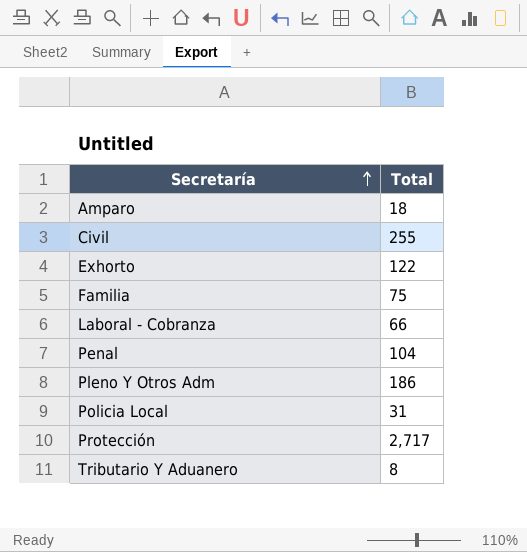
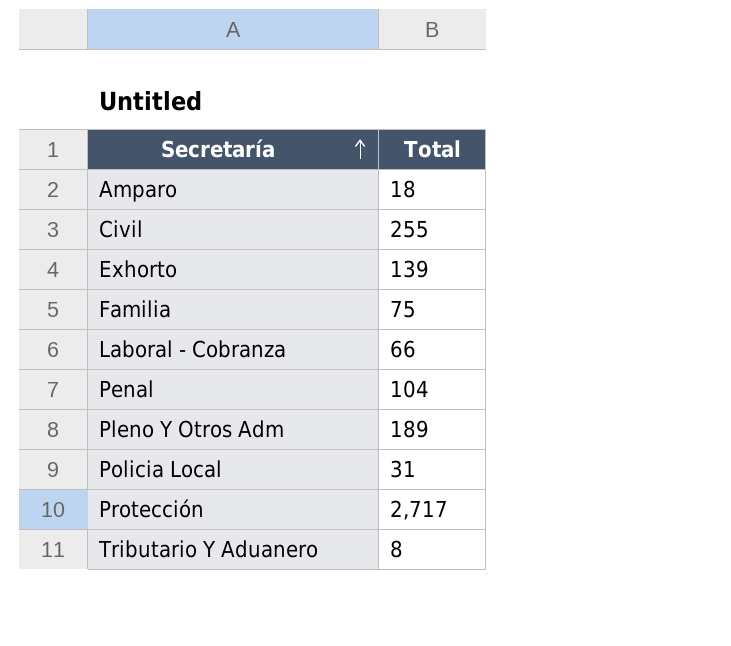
Exhorto | Total: 122 -> 139
Pleno Y Otros Adm | Total: 186 -> 189

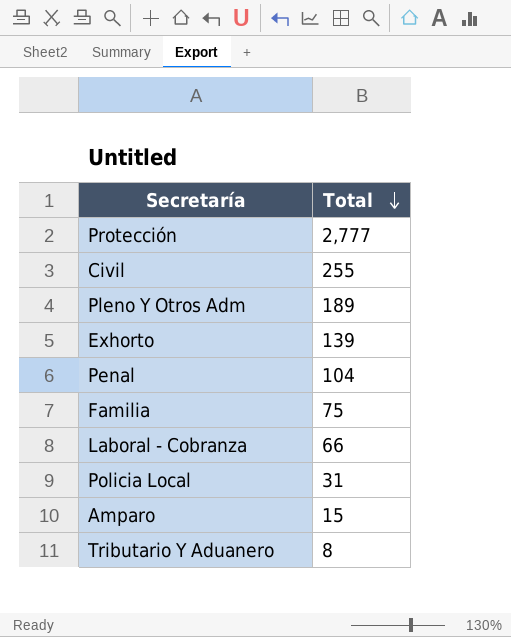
row order: Secretaría ascending -> Total descending
Protección | Total: 2,717 -> 2,777
Amparo | Total: 18 -> 15

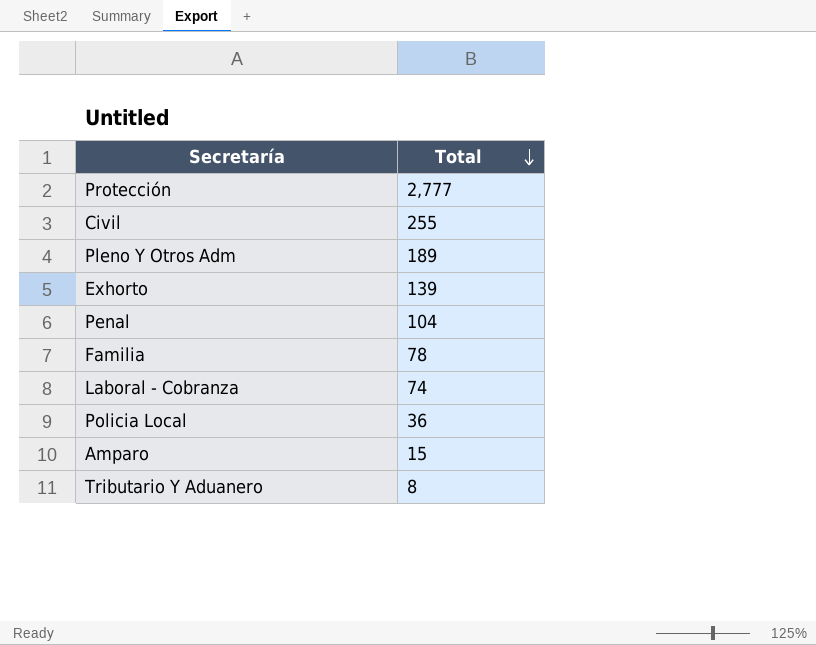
Familia | Total: 75 -> 78
Laboral - Cobranza | Total: 66 -> 74
Policia Local | Total: 31 -> 36

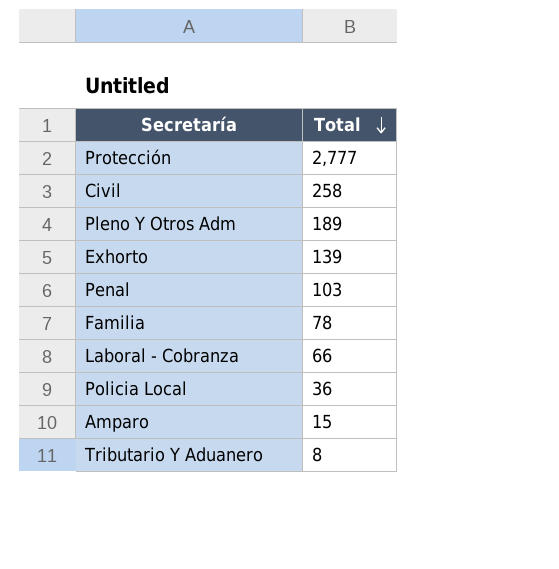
Civil | Total: 255 -> 258
Penal | Total: 104 -> 103
Laboral - Cobranza | Total: 74 -> 66

